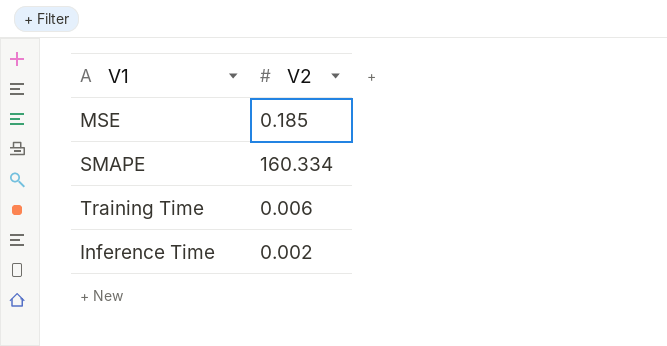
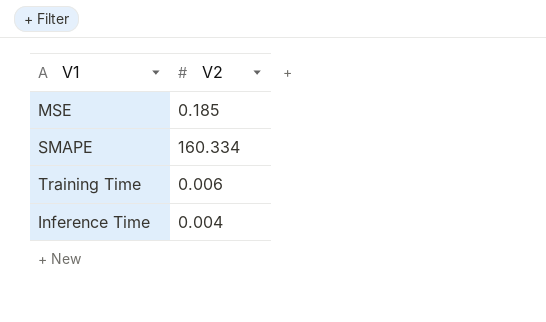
Inference Time | V2: 0.002 -> 0.004

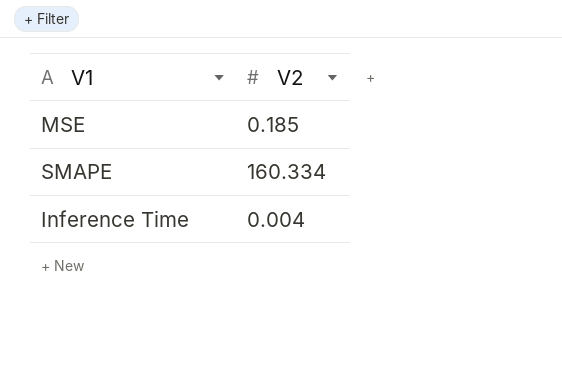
row Training Time: 0.006 -> none

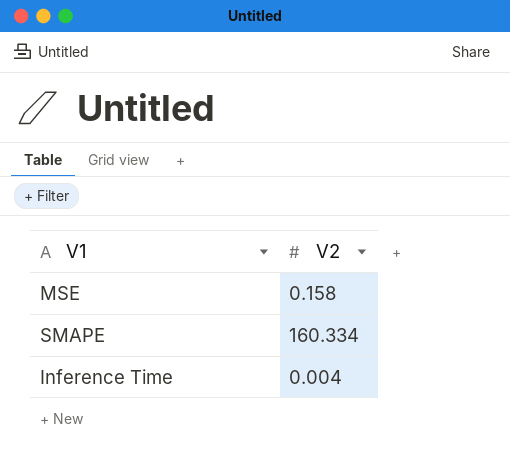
MSE | V2: 0.185 -> 0.158

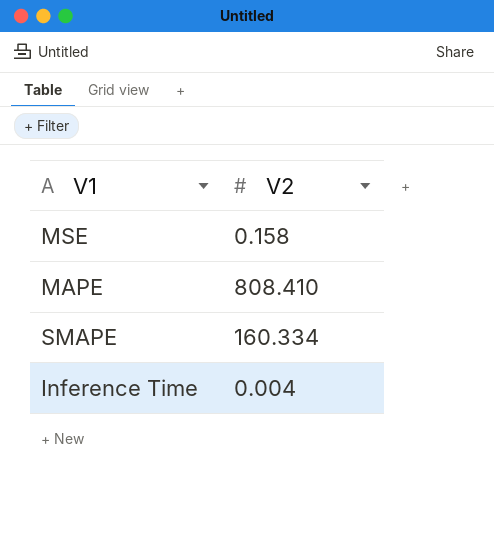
row MAPE: none -> 808.410

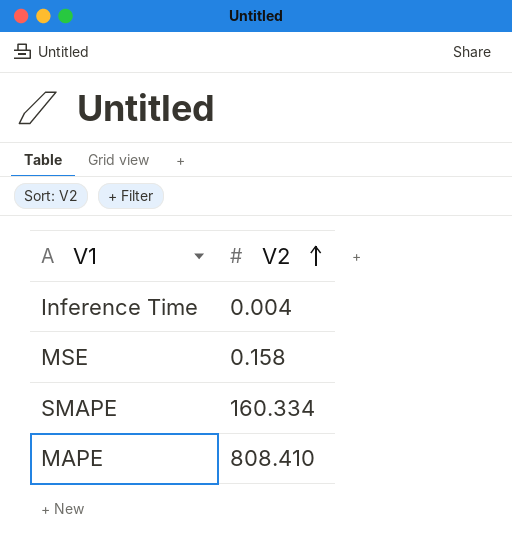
row order: none -> V2 ascending

